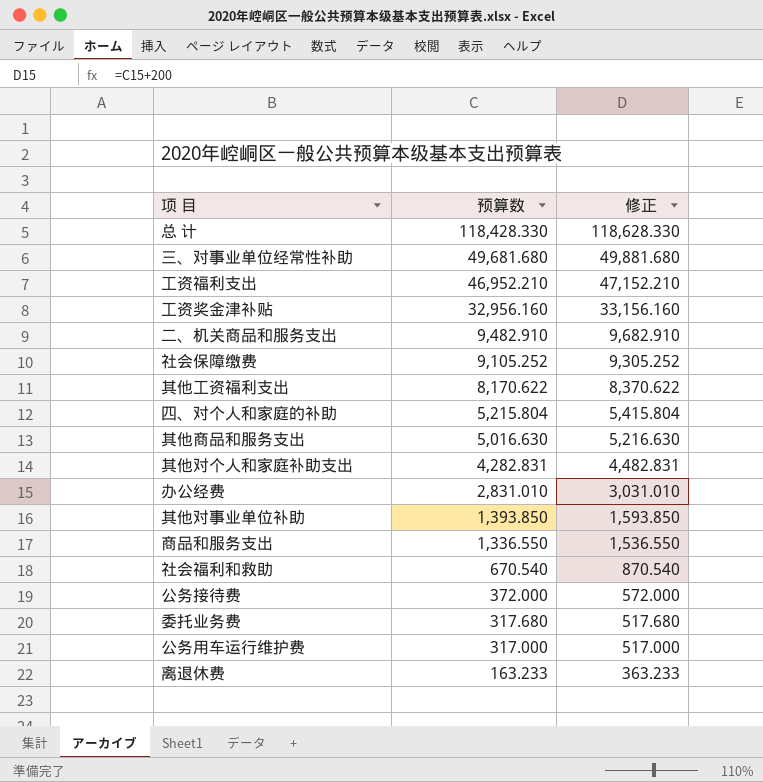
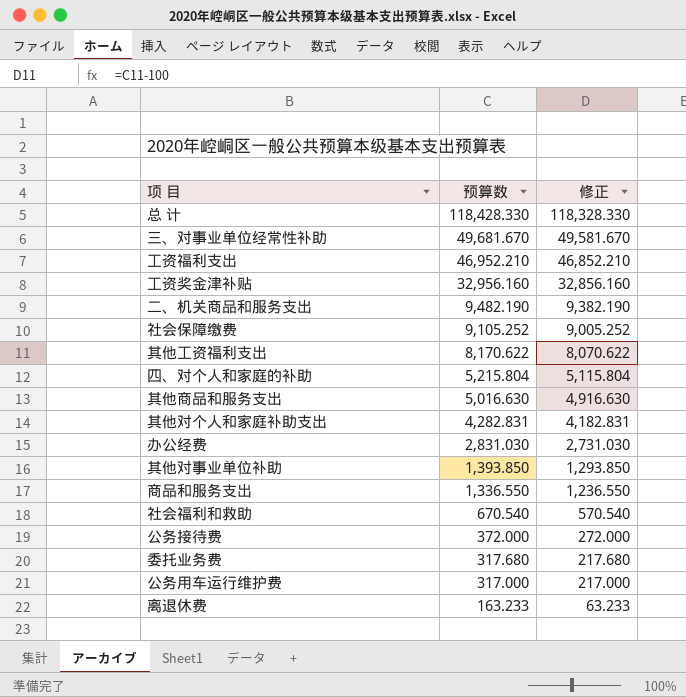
column 修正 | formula: [预算数] + 200 -> [预算数] - 100
三、对事业单位经常性补助 | 预算数: 49,681.680 -> 49,681.670
二、机关商品和服务支出 | 预算数: 9,482.910 -> 9,482.190
办公经费 | 预算数: 2,831.010 -> 2,831.030

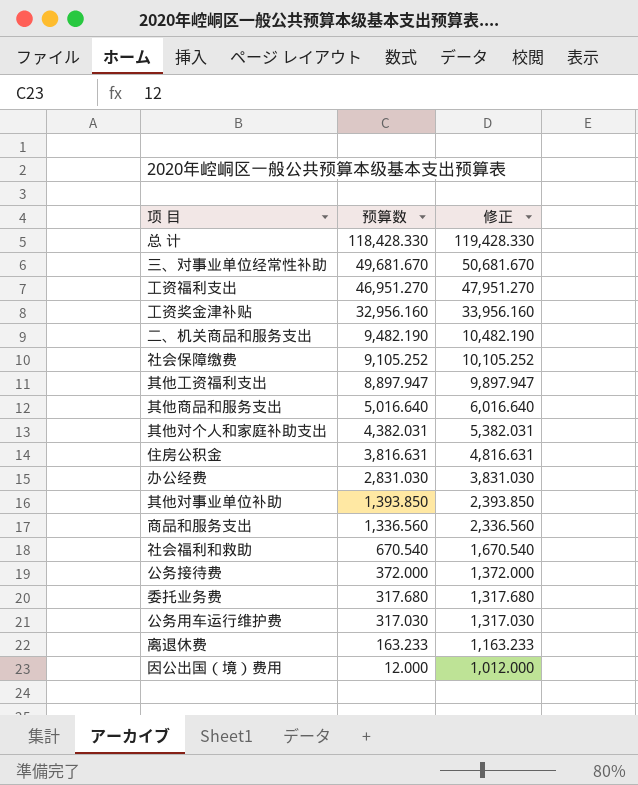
column 修正 | formula: [预算数] - 100 -> [预算数] + 1000
row 四、对个人和家庭的补助: 5,215.804 | 5,115.804 -> none
工资福利支出 | 预算数: 46,952.210 -> 46,951.270
其他工资福利支出 | 预算数: 8,170.622 -> 8,897.947
其他商品和服务支出 | 预算数: 5,016.630 -> 5,016.640
其他对个人和家庭补助支出 | 预算数: 4,282.831 -> 4,382.031
row 住房公积金: none -> 3,816.631 | 4,816.631
商品和服务支出 | 预算数: 1,336.550 -> 1,336.560
公务用车运行维护费 | 预算数: 317.000 -> 317.030
row 因公出国（境）费用: none -> 12.000 | 1,012.000

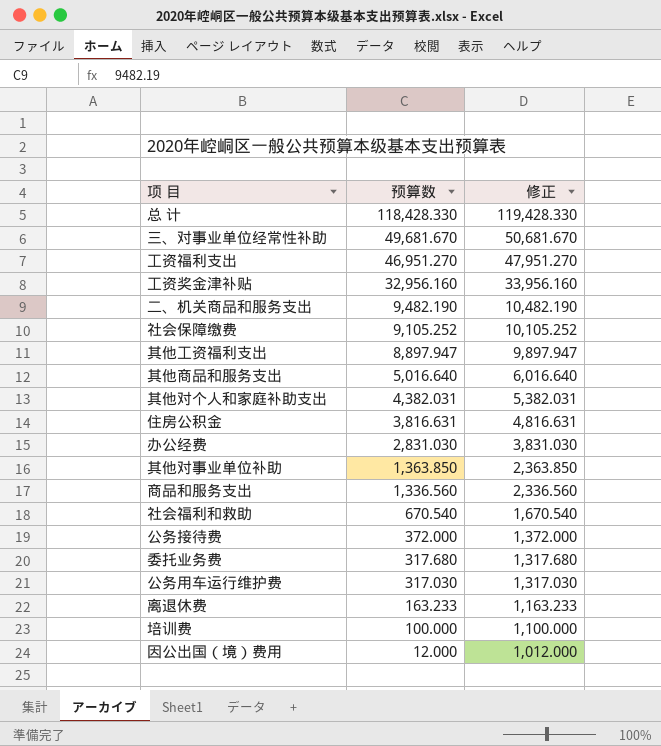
其他对事业单位补助 | 预算数: 1,393.850 -> 1,363.850
其他对事业单位补助 | 修正: 2,393.850 -> 2,363.850
row 培训费: none -> 100.000 | 1,100.000

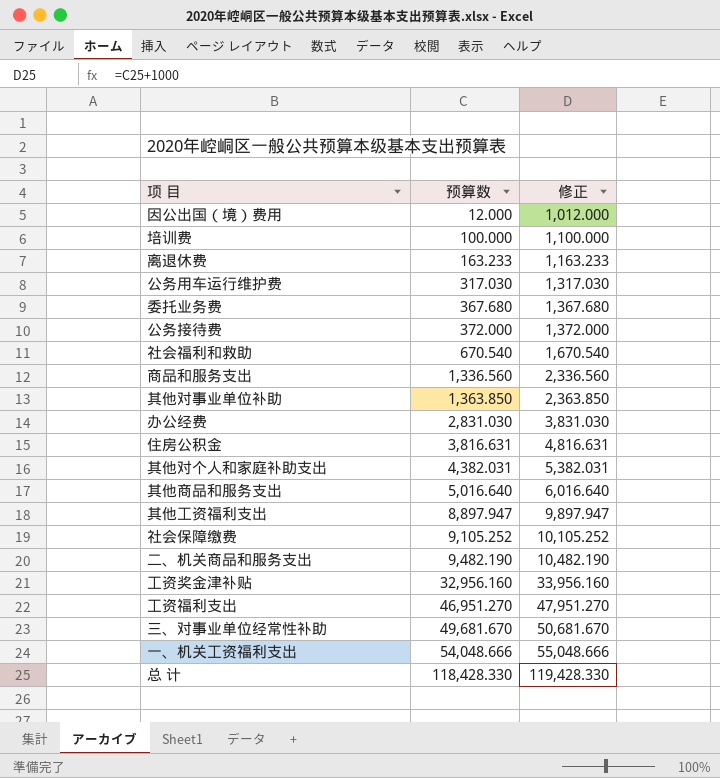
row order: 预算数 descending -> 预算数 ascending
委托业务费 | 预算数: 317.680 -> 367.680
委托业务费 | 修正: 1,317.680 -> 1,367.680
row 一、机关工资福利支出: none -> 54,048.666 | 55,048.666

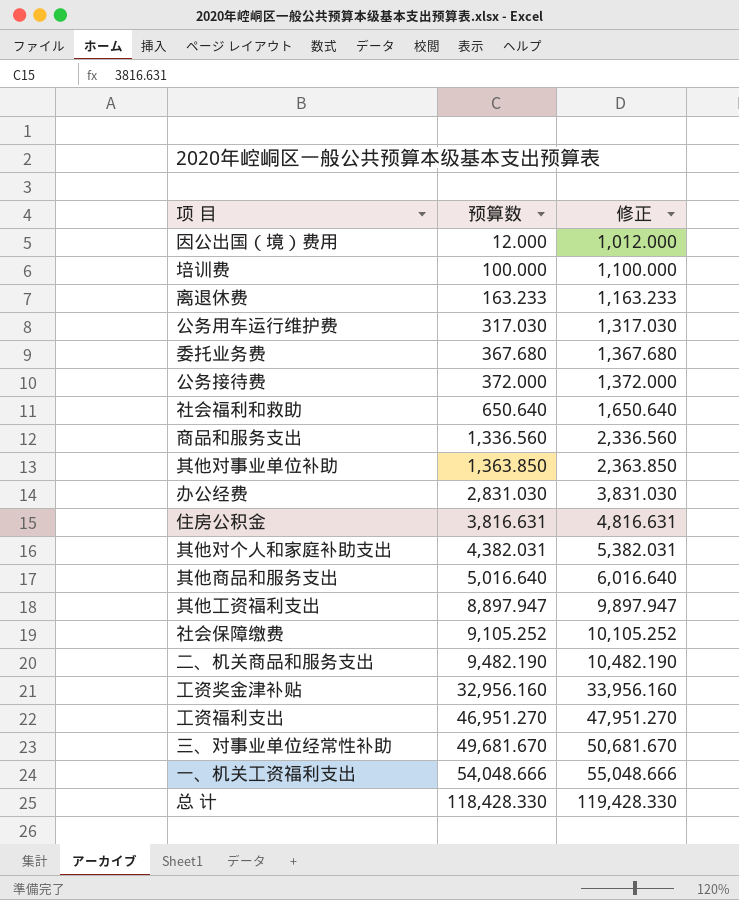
社会福利和救助 | 预算数: 670.540 -> 650.640
社会福利和救助 | 修正: 1,670.540 -> 1,650.640

